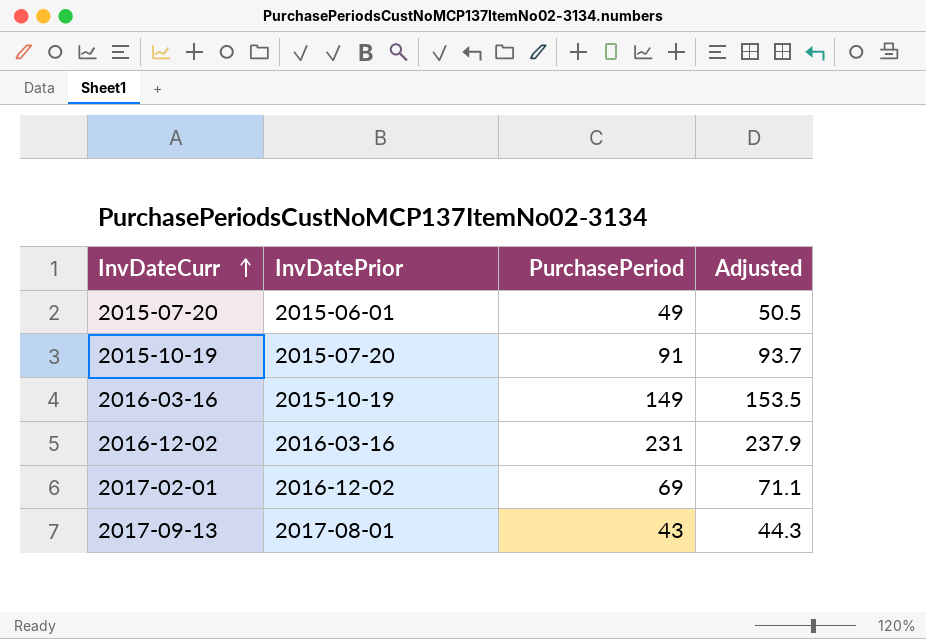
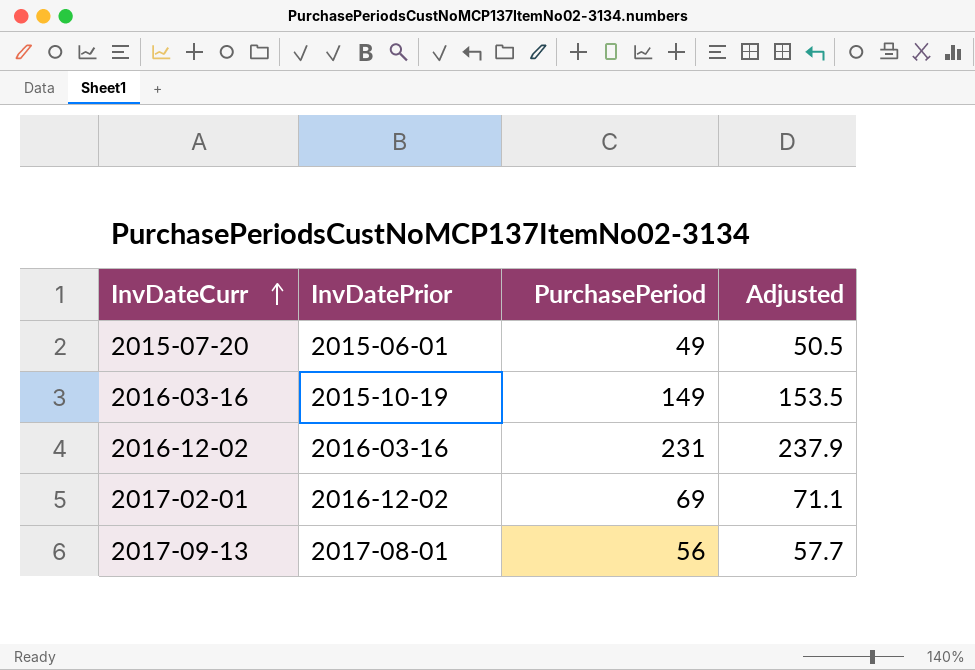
row 2015-10-19: 2015-07-20 | 91 | 93.7 -> none
2017-09-13 | PurchasePeriod: 43 -> 56
2017-09-13 | Adjusted: 44.3 -> 57.7

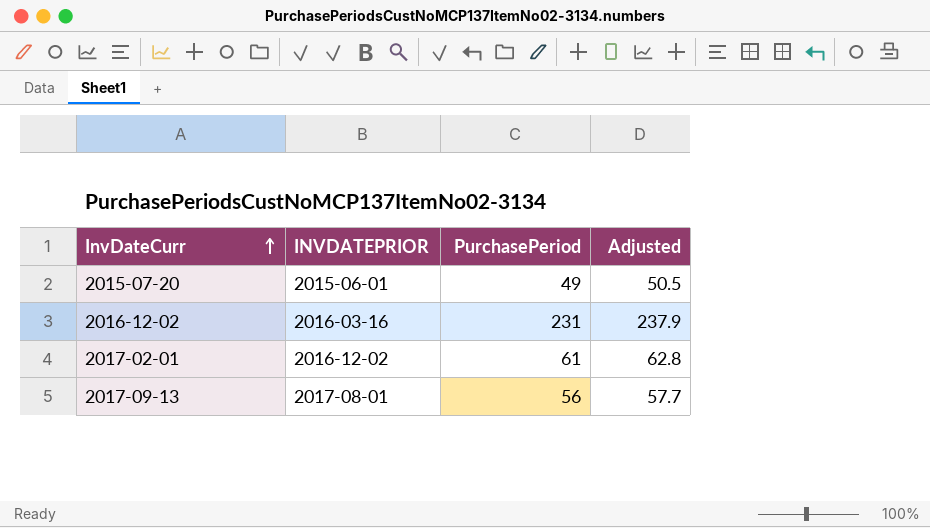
column name: InvDatePrior -> INVDATEPRIOR
row 2016-03-16: 2015-10-19 | 149 | 153.5 -> none
2017-02-01 | PurchasePeriod: 69 -> 61
2017-02-01 | Adjusted: 71.1 -> 62.8

